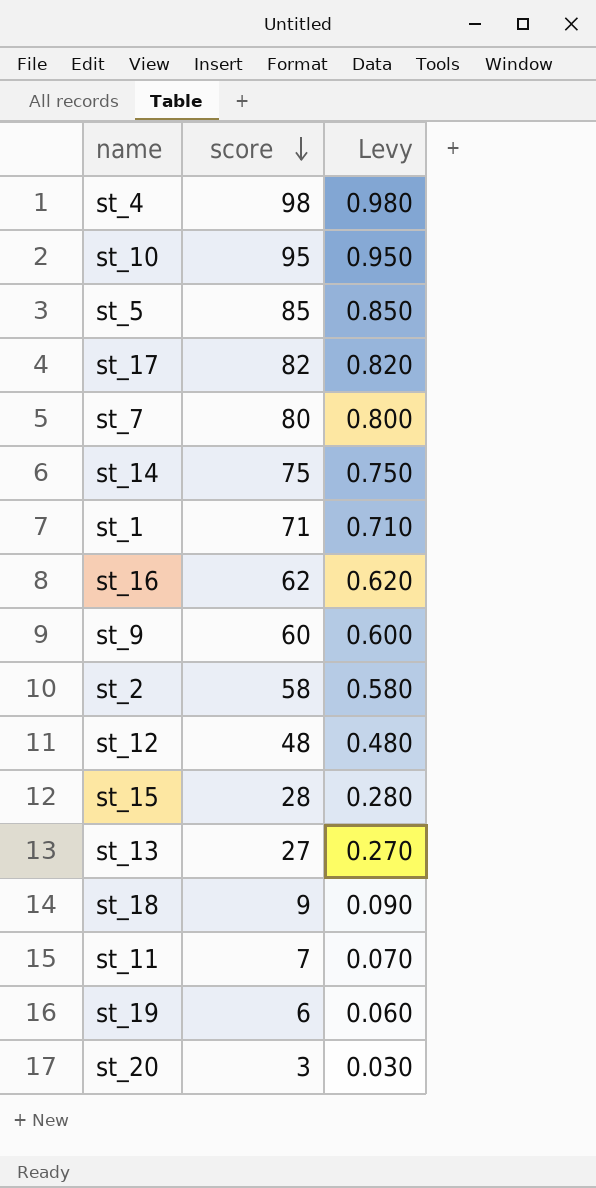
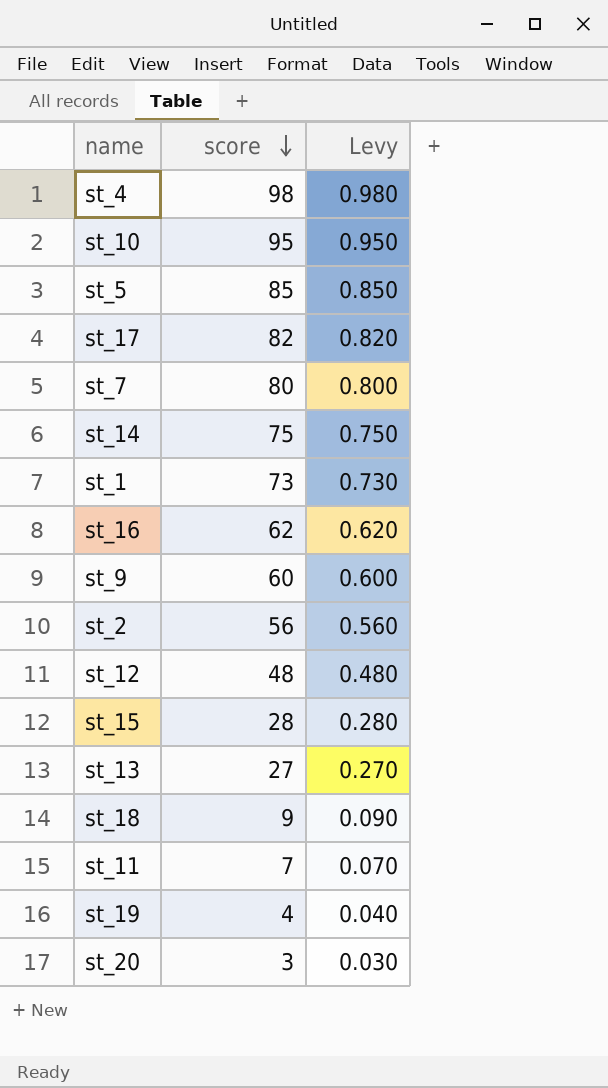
st_1 | score: 71 -> 73
st_1 | Levy: 0.710 -> 0.730
st_2 | score: 58 -> 56
st_2 | Levy: 0.580 -> 0.560
st_19 | score: 6 -> 4
st_19 | Levy: 0.060 -> 0.040

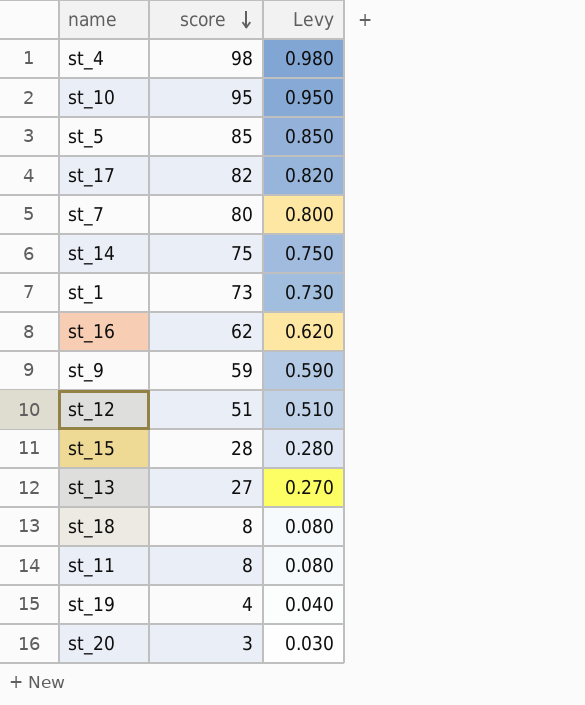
row st_2: 56 | 0.560 -> none
st_9 | score: 60 -> 59
st_9 | Levy: 0.600 -> 0.590
st_12 | score: 48 -> 51
st_12 | Levy: 0.480 -> 0.510
st_18 | score: 9 -> 8
st_18 | Levy: 0.090 -> 0.080
st_11 | score: 7 -> 8
st_11 | Levy: 0.070 -> 0.080

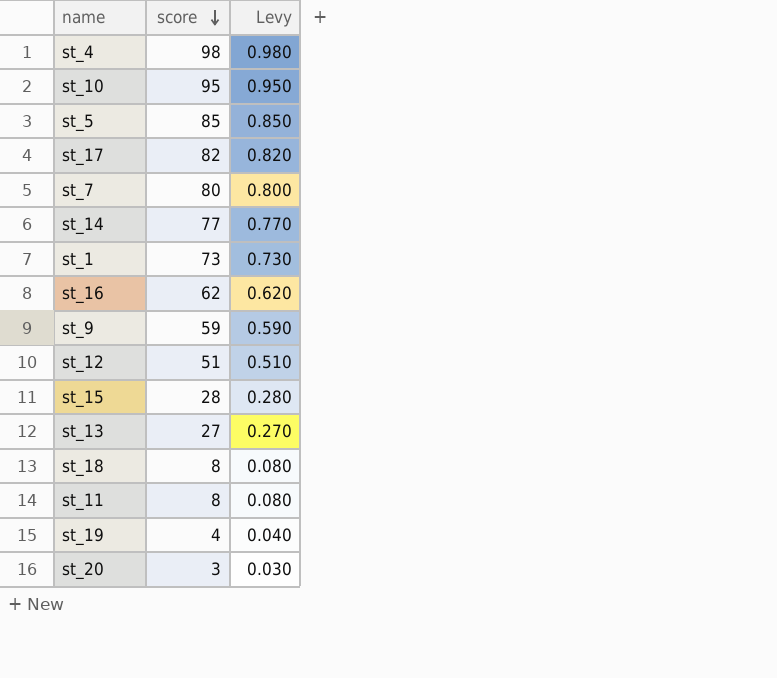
st_14 | score: 75 -> 77
st_14 | Levy: 0.750 -> 0.770

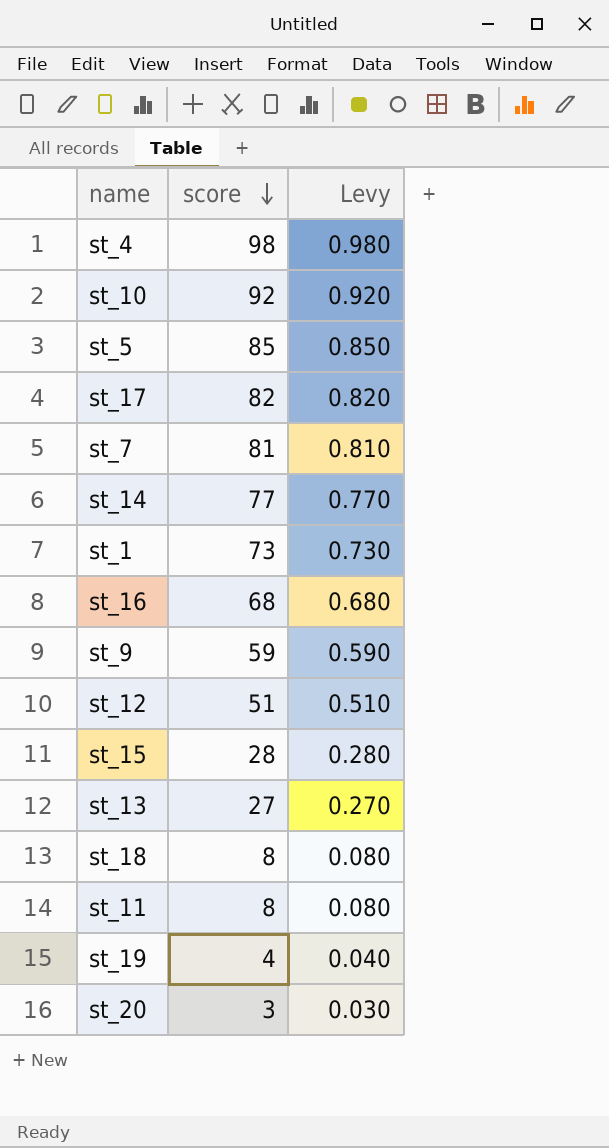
st_10 | score: 95 -> 92
st_10 | Levy: 0.950 -> 0.920
st_7 | score: 80 -> 81
st_7 | Levy: 0.800 -> 0.810
st_16 | score: 62 -> 68
st_16 | Levy: 0.620 -> 0.680

